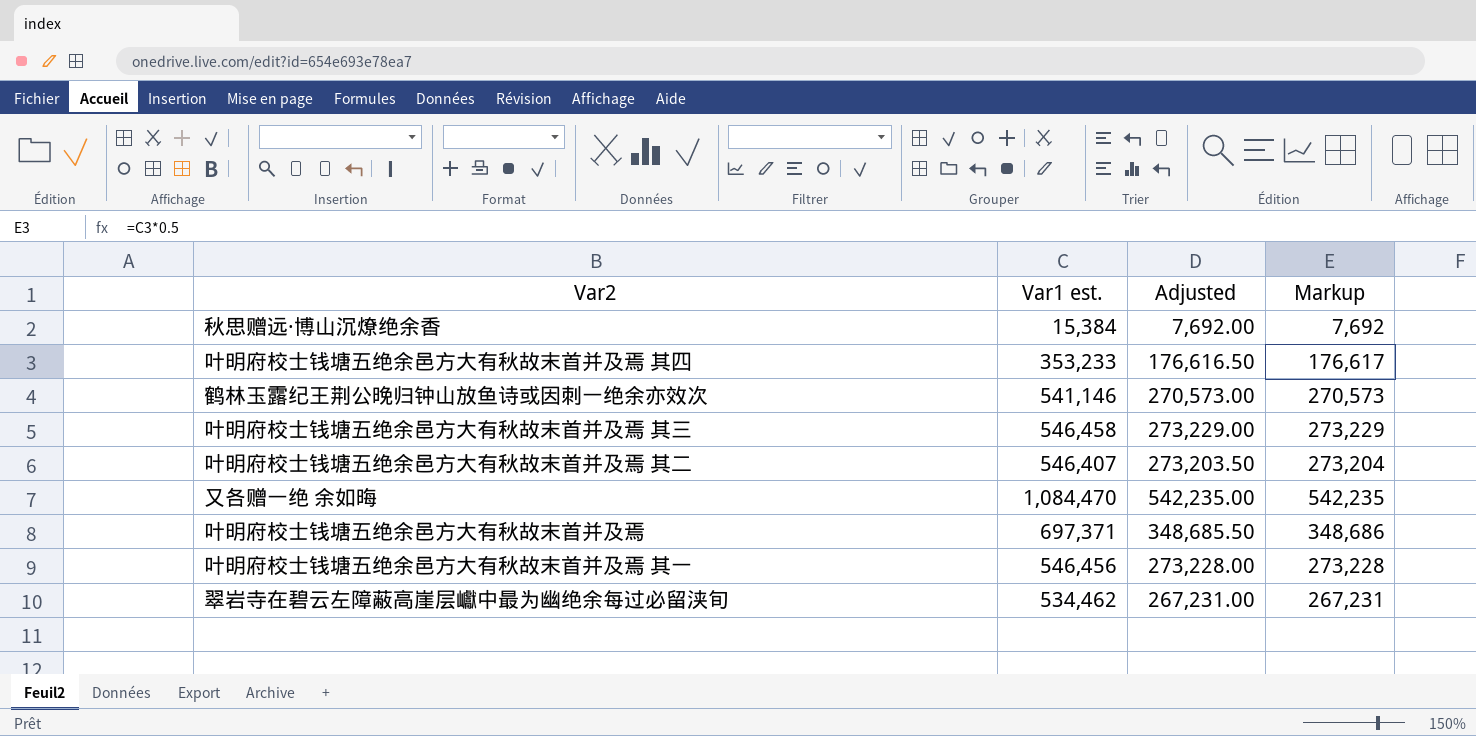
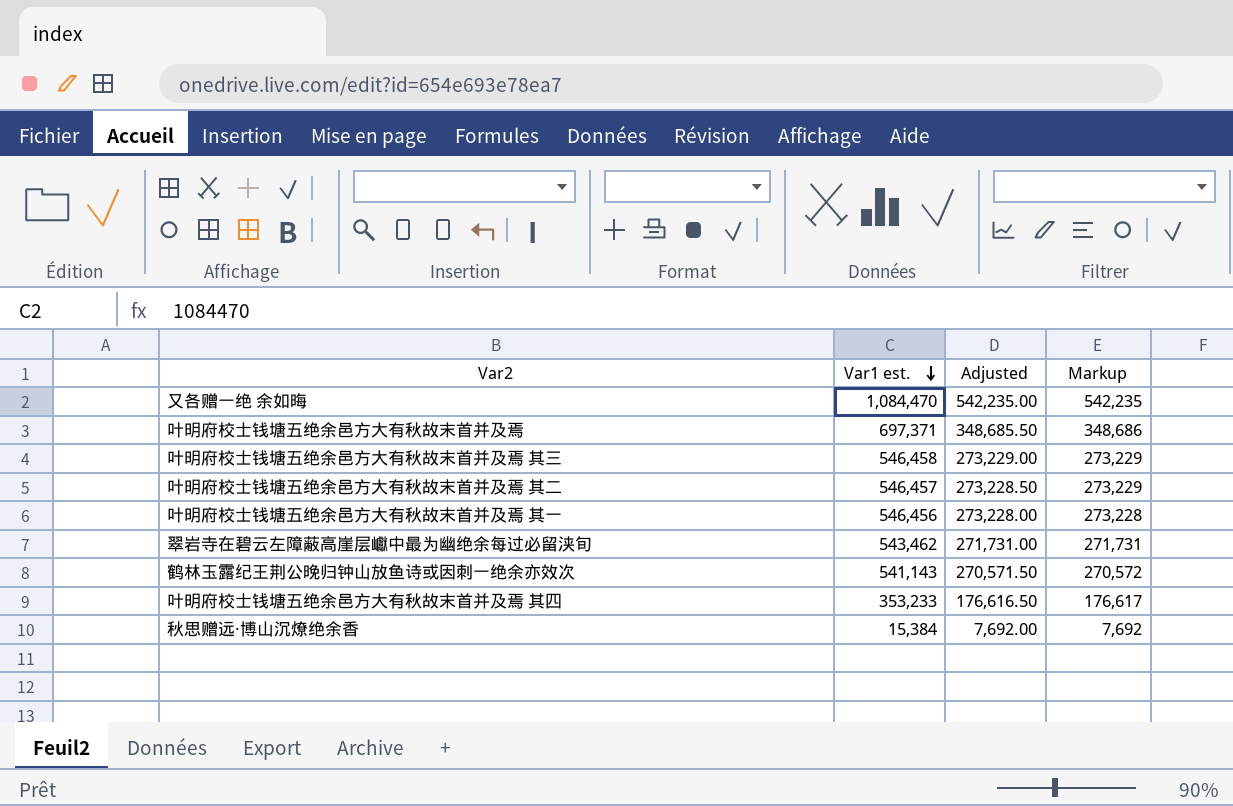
row order: none -> Var1 est. descending
叶明府校士钱塘五绝余邑方大有秋故末首并及焉 其二 | Var1 est.: 546,407 -> 546,457
叶明府校士钱塘五绝余邑方大有秋故末首并及焉 其二 | Adjusted: 273,203.50 -> 273,228.50
叶明府校士钱塘五绝余邑方大有秋故末首并及焉 其二 | Markup: 273,204 -> 273,229
翠岩寺在碧云左障蔽高崖层巘中最为幽绝余每过必留浃旬 | Var1 est.: 534,462 -> 543,462
翠岩寺在碧云左障蔽高崖层巘中最为幽绝余每过必留浃旬 | Adjusted: 267,231.00 -> 271,731.00
翠岩寺在碧云左障蔽高崖层巘中最为幽绝余每过必留浃旬 | Markup: 267,231 -> 271,731
鹤林玉露纪王荆公晚归钟山放鱼诗或因刺一绝余亦效次 | Var1 est.: 541,146 -> 541,143
鹤林玉露纪王荆公晚归钟山放鱼诗或因刺一绝余亦效次 | Adjusted: 270,573.00 -> 270,571.50
鹤林玉露纪王荆公晚归钟山放鱼诗或因刺一绝余亦效次 | Markup: 270,573 -> 270,572

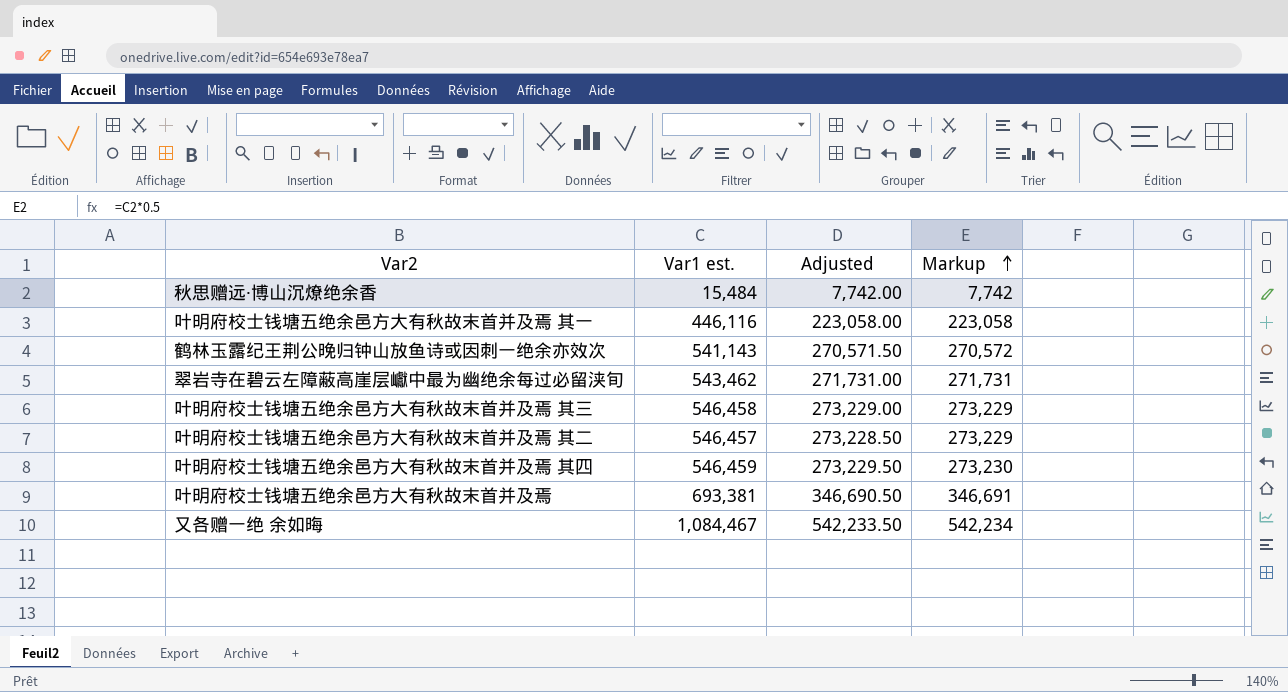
row order: Var1 est. descending -> Markup ascending
秋思赠远·博山沉燎绝余香 | Var1 est.: 15,384 -> 15,484
秋思赠远·博山沉燎绝余香 | Adjusted: 7,692.00 -> 7,742.00
秋思赠远·博山沉燎绝余香 | Markup: 7,692 -> 7,742
叶明府校士钱塘五绝余邑方大有秋故末首并及焉 其一 | Var1 est.: 546,456 -> 446,116
叶明府校士钱塘五绝余邑方大有秋故末首并及焉 其一 | Adjusted: 273,228.00 -> 223,058.00
叶明府校士钱塘五绝余邑方大有秋故末首并及焉 其一 | Markup: 273,228 -> 223,058
叶明府校士钱塘五绝余邑方大有秋故末首并及焉 其四 | Var1 est.: 353,233 -> 546,459
叶明府校士钱塘五绝余邑方大有秋故末首并及焉 其四 | Adjusted: 176,616.50 -> 273,229.50
叶明府校士钱塘五绝余邑方大有秋故末首并及焉 其四 | Markup: 176,617 -> 273,230
叶明府校士钱塘五绝余邑方大有秋故末首并及焉 | Var1 est.: 697,371 -> 693,381
叶明府校士钱塘五绝余邑方大有秋故末首并及焉 | Adjusted: 348,685.50 -> 346,690.50
叶明府校士钱塘五绝余邑方大有秋故末首并及焉 | Markup: 348,686 -> 346,691
又各赠一绝 余如晦 | Var1 est.: 1,084,470 -> 1,084,467
又各赠一绝 余如晦 | Adjusted: 542,235.00 -> 542,233.50
又各赠一绝 余如晦 | Markup: 542,235 -> 542,234

